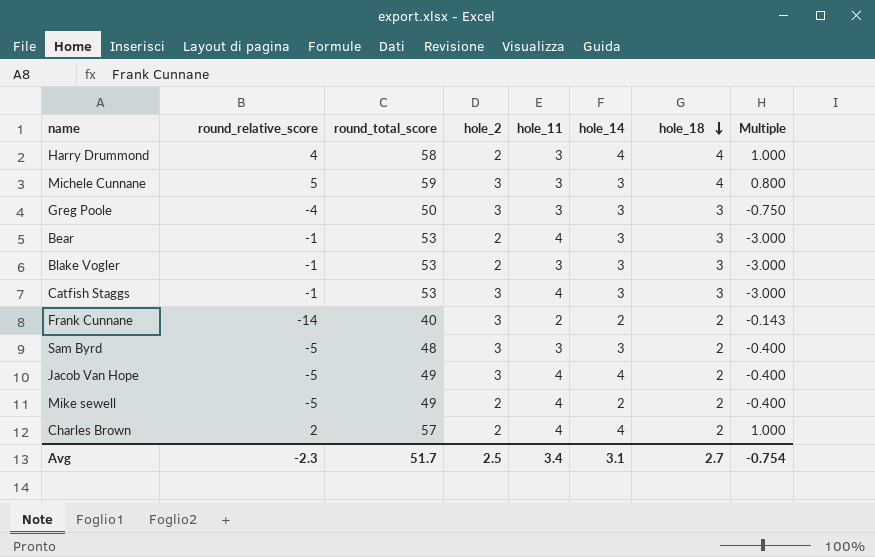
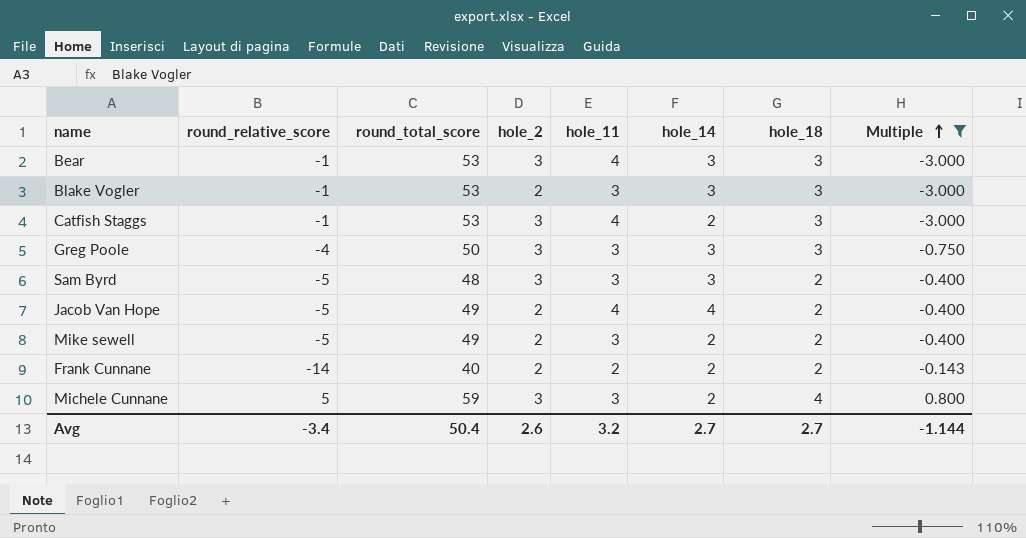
filter: none -> Multiple != 1.000
row order: hole_18 descending -> Multiple ascending
Bear | hole_2: 2 -> 3
Catfish Staggs | hole_14: 3 -> 2
Jacob Van Hope | hole_2: 3 -> 2
Mike sewell | hole_11: 4 -> 3
Frank Cunnane | hole_2: 3 -> 2
Michele Cunnane | hole_14: 3 -> 2
Avg | round_relative_score: -2.3 -> -3.4
Avg | round_total_score: 51.7 -> 50.4
Avg | hole_2: 2.5 -> 2.6
Avg | hole_11: 3.4 -> 3.2
Avg | hole_14: 3.1 -> 2.7
Avg | Multiple: -0.754 -> -1.144

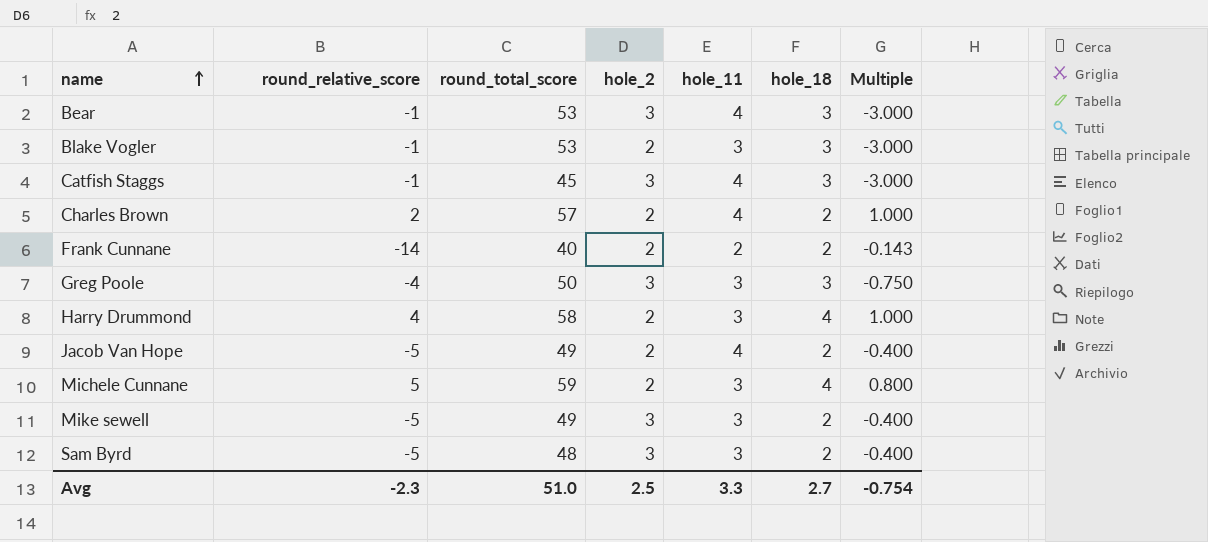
filter: Multiple != 1.000 -> none
row order: Multiple ascending -> name ascending
column hole_14 | position: 6 -> none
Catfish Staggs | round_total_score: 53 -> 45
Michele Cunnane | hole_2: 3 -> 2
Mike sewell | hole_2: 2 -> 3
Avg | round_relative_score: -3.4 -> -2.3
Avg | round_total_score: 50.4 -> 51.0
Avg | hole_2: 2.6 -> 2.5
Avg | hole_11: 3.2 -> 3.3
Avg | Multiple: -1.144 -> -0.754

